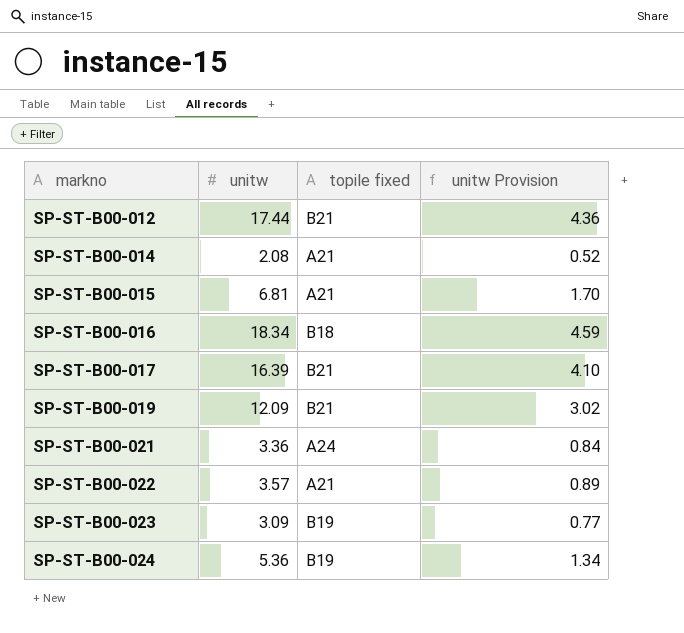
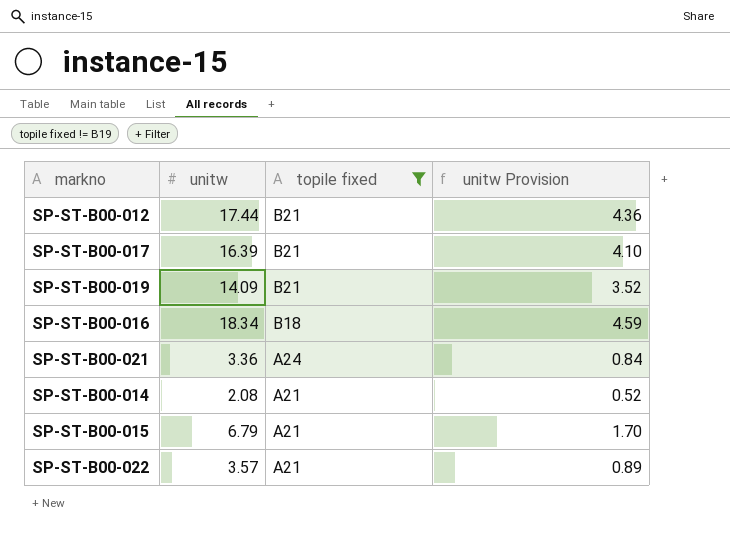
filter: none -> topile fixed != B19
row order: markno ascending -> topile fixed descending
SP-ST-B00-019 | unitw: 12.09 -> 14.09
SP-ST-B00-019 | unitw Provision: 3.02 -> 3.52
SP-ST-B00-015 | unitw: 6.81 -> 6.79

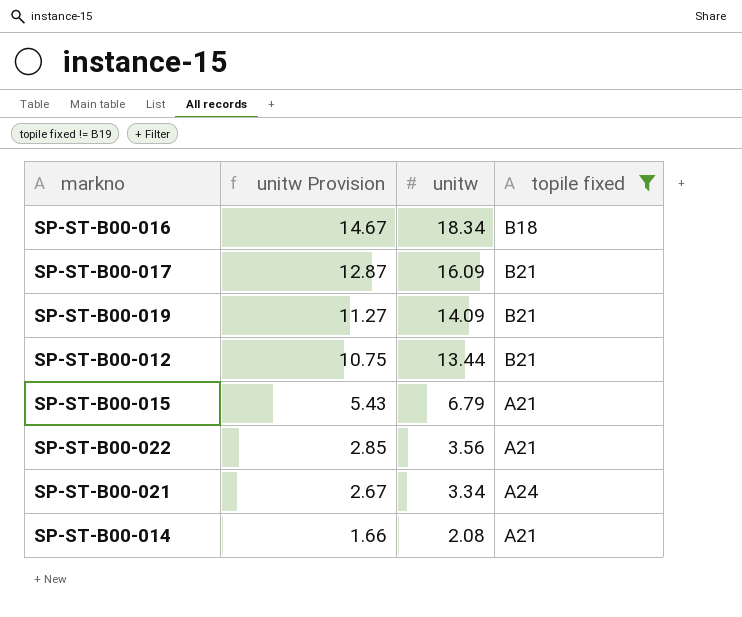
row order: topile fixed descending -> unitw Provision descending
column unitw Provision | formula: [unitw] * 0.25 -> [unitw] * 0.8
column unitw Provision | position: 4 -> 2
SP-ST-B00-017 | unitw: 16.39 -> 16.09
SP-ST-B00-012 | unitw: 17.44 -> 13.44
SP-ST-B00-022 | unitw: 3.57 -> 3.56
SP-ST-B00-021 | unitw: 3.36 -> 3.34

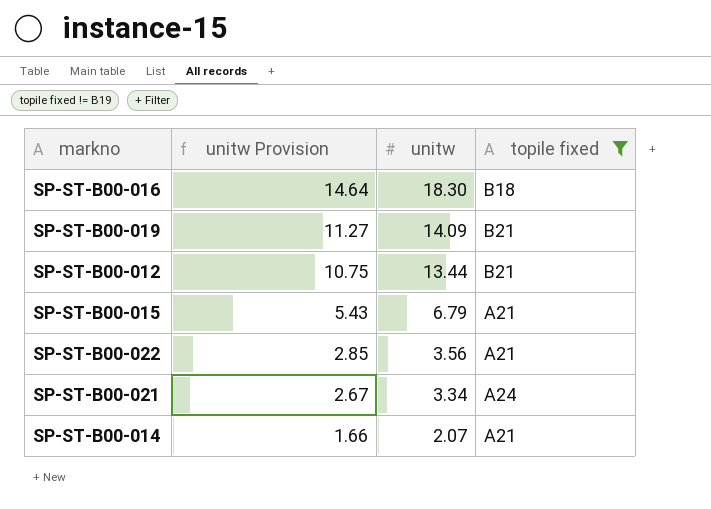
row SP-ST-B00-017: 12.87 | 16.09 | B21 -> none
SP-ST-B00-016 | unitw Provision: 14.67 -> 14.64
SP-ST-B00-016 | unitw: 18.34 -> 18.30
SP-ST-B00-014 | unitw: 2.08 -> 2.07

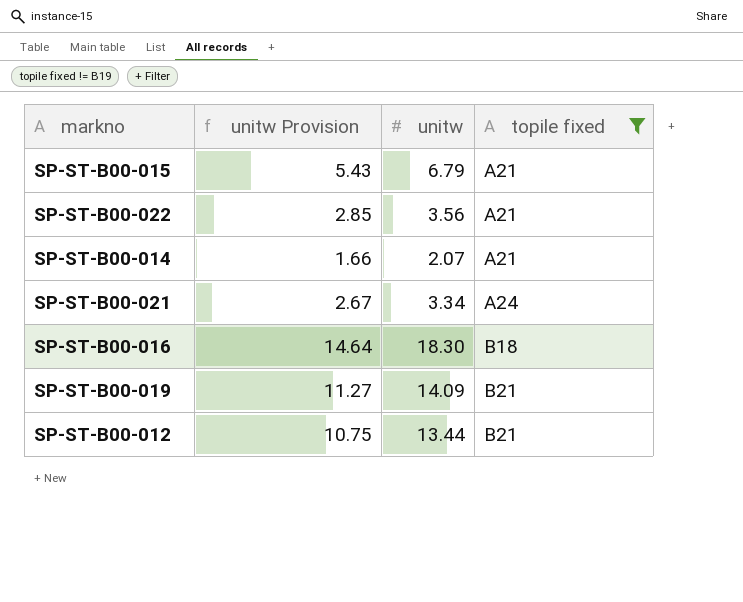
row order: unitw Provision descending -> topile fixed ascending

